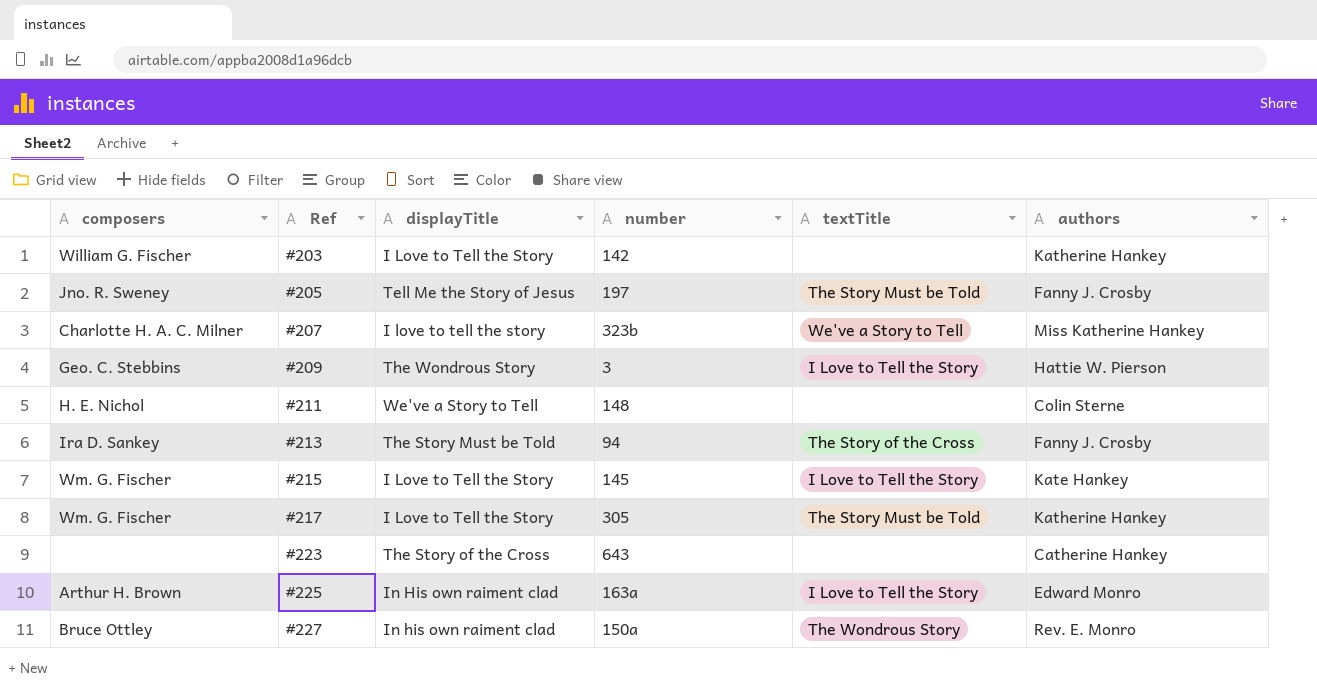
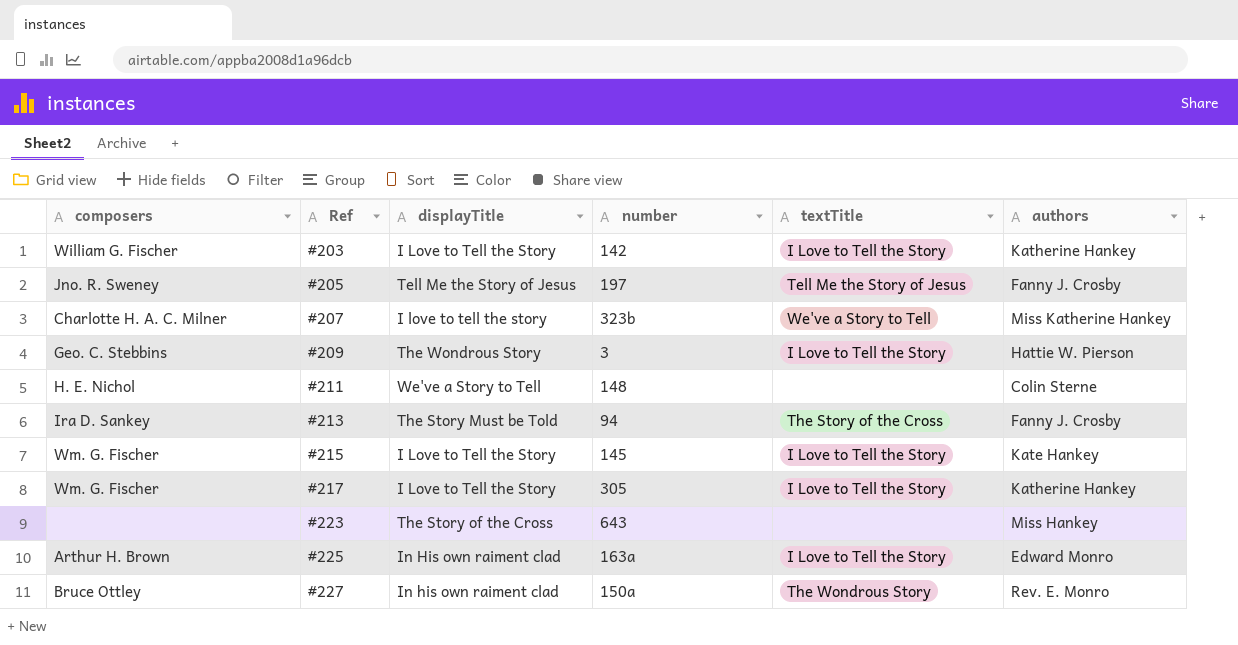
#203 | textTitle: none -> I Love to Tell the Story
#205 | textTitle: The Story Must be Told -> Tell Me the Story of Jesus
#217 | textTitle: The Story Must be Told -> I Love to Tell the Story
#223 | authors: Catherine Hankey -> Miss Hankey

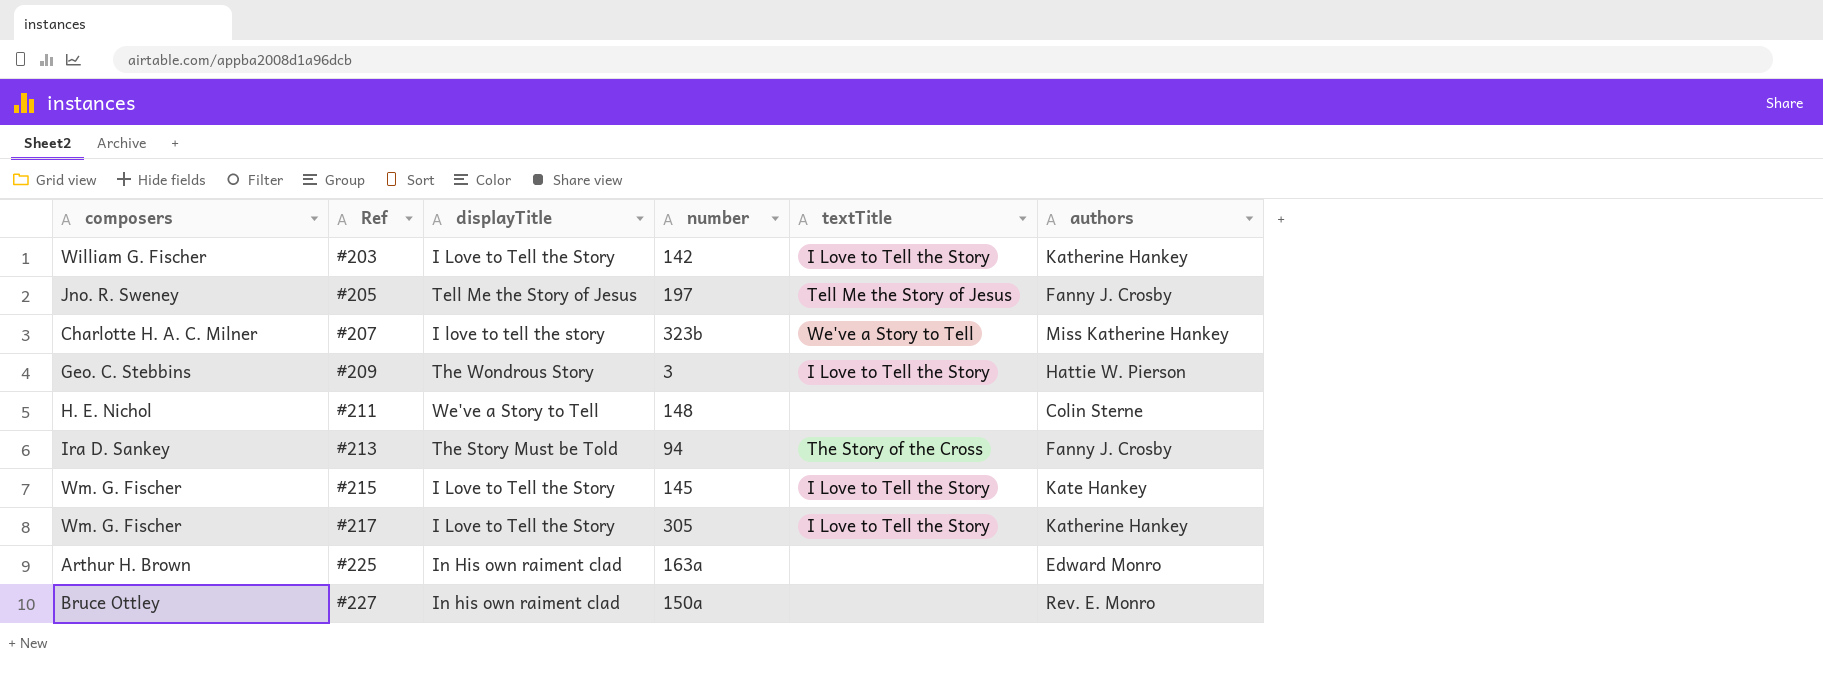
row #223: none | The Story of the Cross | 643 | none | Miss Hankey -> none
#225 | textTitle: I Love to Tell the Story -> none
#227 | textTitle: The Wondrous Story -> none

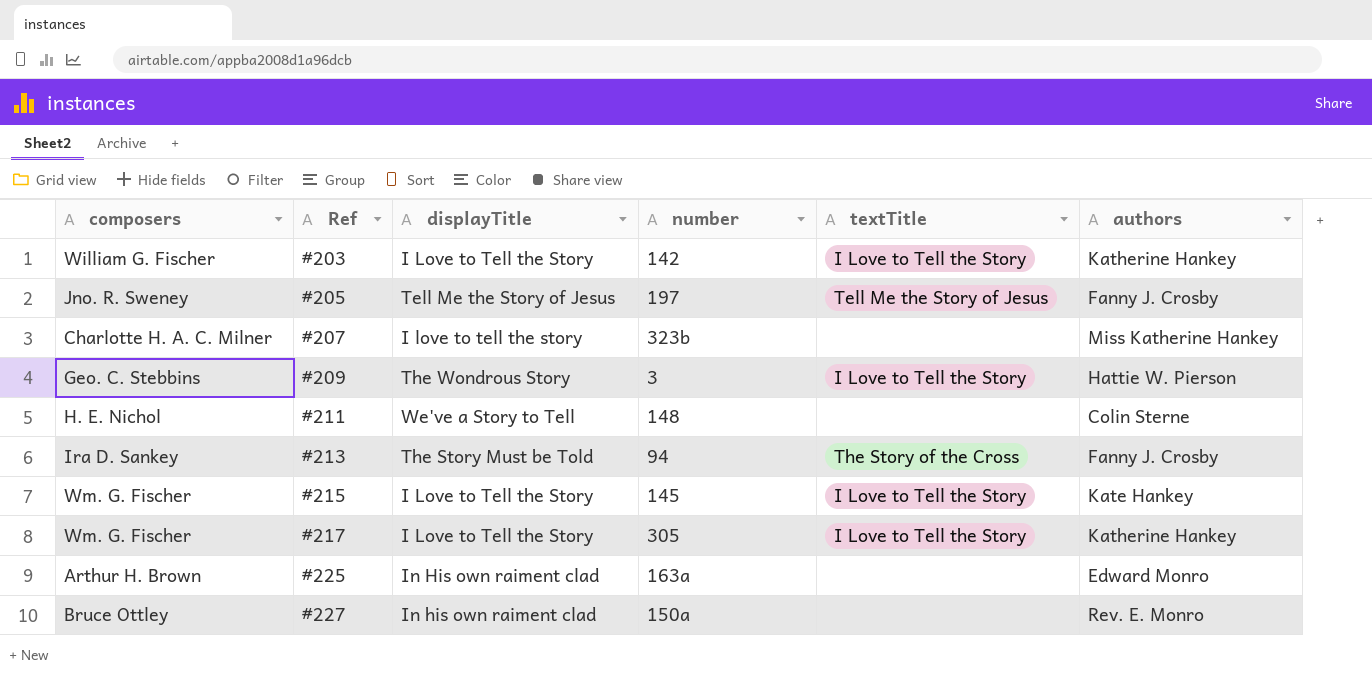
#207 | textTitle: We've a Story to Tell -> none

